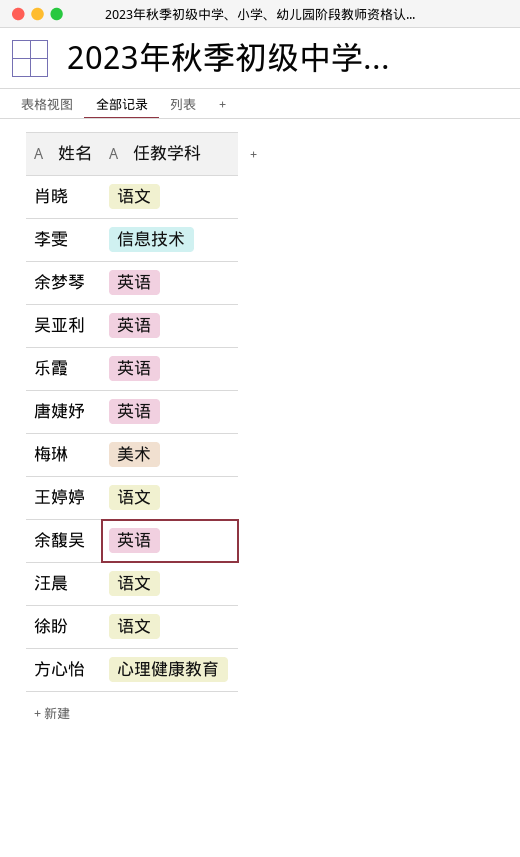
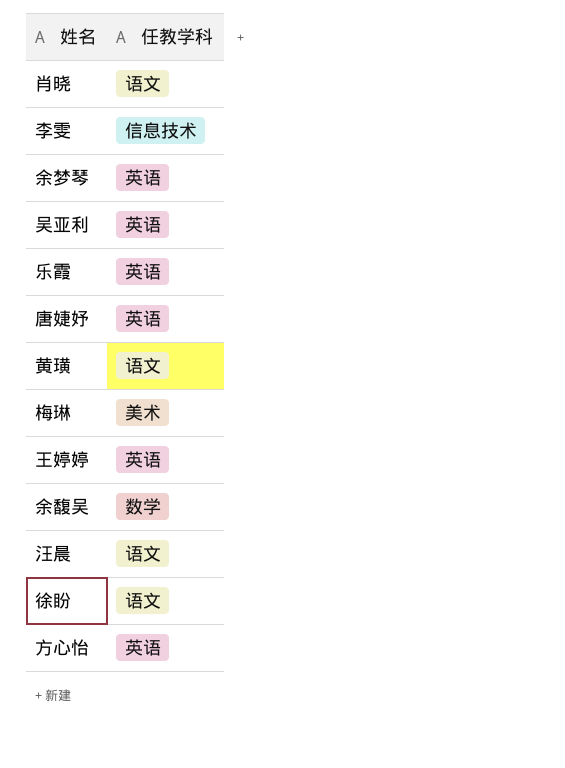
row 黄璜: none -> 语文
王婷婷 | 任教学科: 语文 -> 英语
余馥吴 | 任教学科: 英语 -> 数学
方心怡 | 任教学科: 心理健康教育 -> 英语

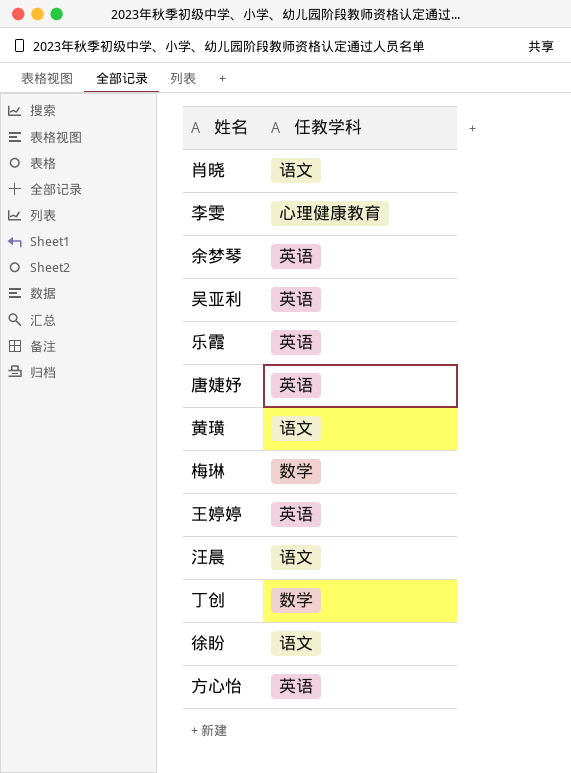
row 余馥吴: 数学 -> none
李雯 | 任教学科: 信息技术 -> 心理健康教育
梅琳 | 任教学科: 美术 -> 数学
row 丁创: none -> 数学

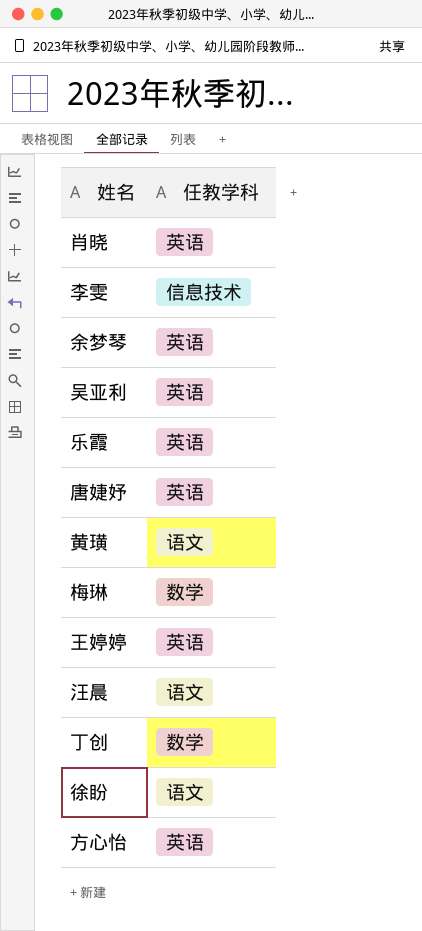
肖晓 | 任教学科: 语文 -> 英语
李雯 | 任教学科: 心理健康教育 -> 信息技术

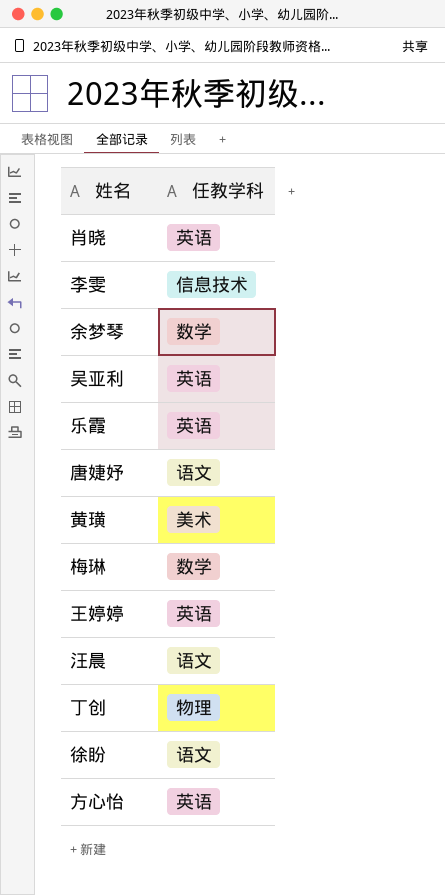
余梦琴 | 任教学科: 英语 -> 数学
唐婕妤 | 任教学科: 英语 -> 语文
黄璜 | 任教学科: 语文 -> 美术
丁创 | 任教学科: 数学 -> 物理

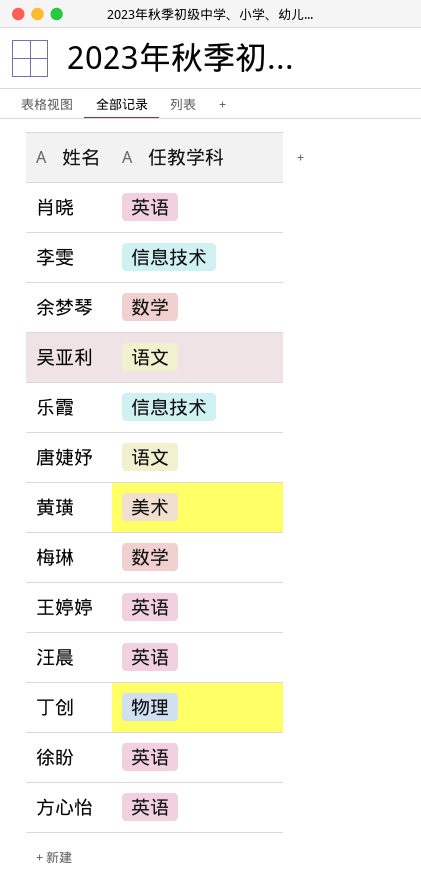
吴亚利 | 任教学科: 英语 -> 语文
乐霞 | 任教学科: 英语 -> 信息技术
汪晨 | 任教学科: 语文 -> 英语
徐盼 | 任教学科: 语文 -> 英语

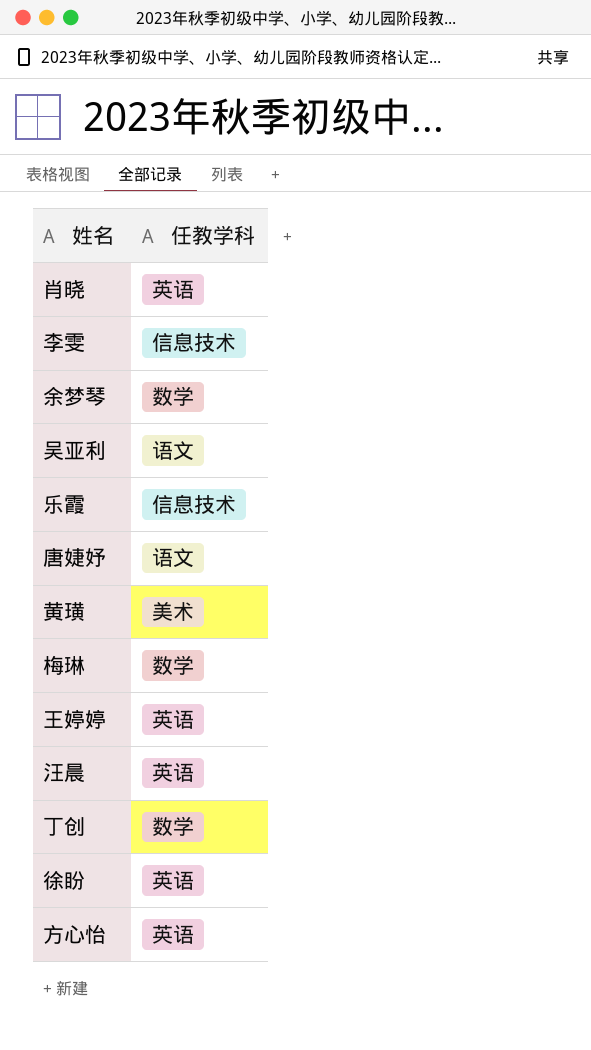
丁创 | 任教学科: 物理 -> 数学

